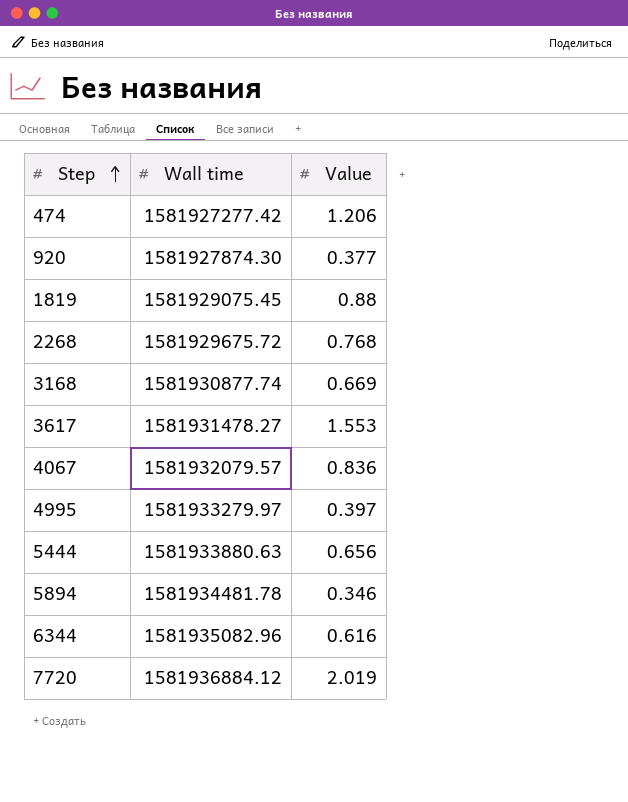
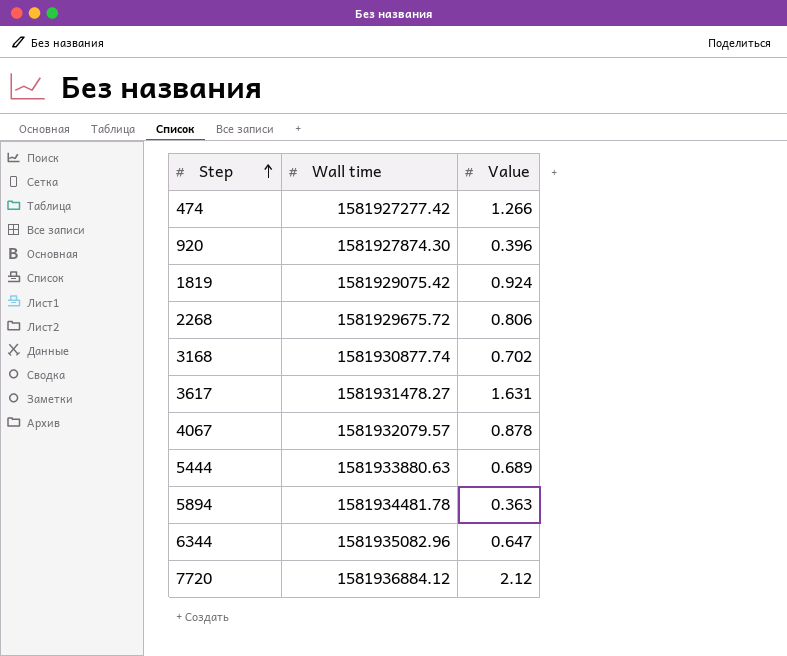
row 4995: 1581933279.97 | 0.397 -> none
474 | Value: 1.206 -> 1.266
920 | Value: 0.377 -> 0.396
1819 | Wall time: 1581929075.45 -> 1581929075.42
1819 | Value: 0.88 -> 0.924
2268 | Value: 0.768 -> 0.806
3168 | Value: 0.669 -> 0.702
3617 | Value: 1.553 -> 1.631
4067 | Value: 0.836 -> 0.878
5444 | Value: 0.656 -> 0.689
5894 | Value: 0.346 -> 0.363
6344 | Value: 0.616 -> 0.647
7720 | Value: 2.019 -> 2.12

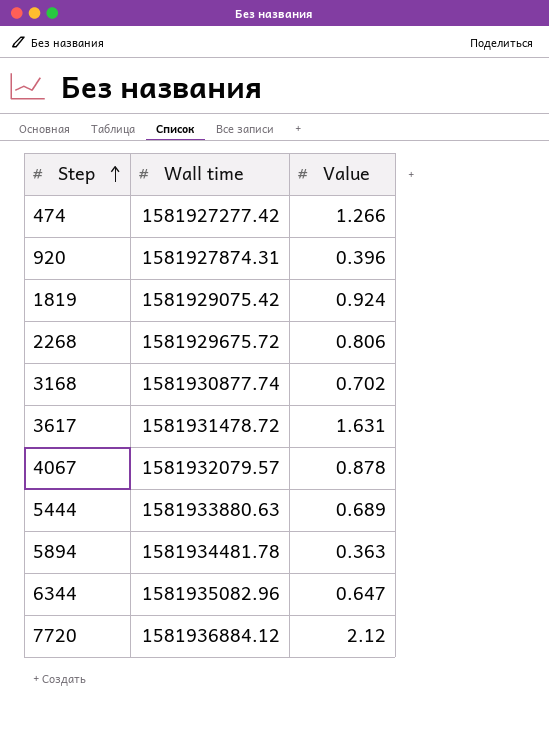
920 | Wall time: 1581927874.30 -> 1581927874.31
3617 | Wall time: 1581931478.27 -> 1581931478.72

